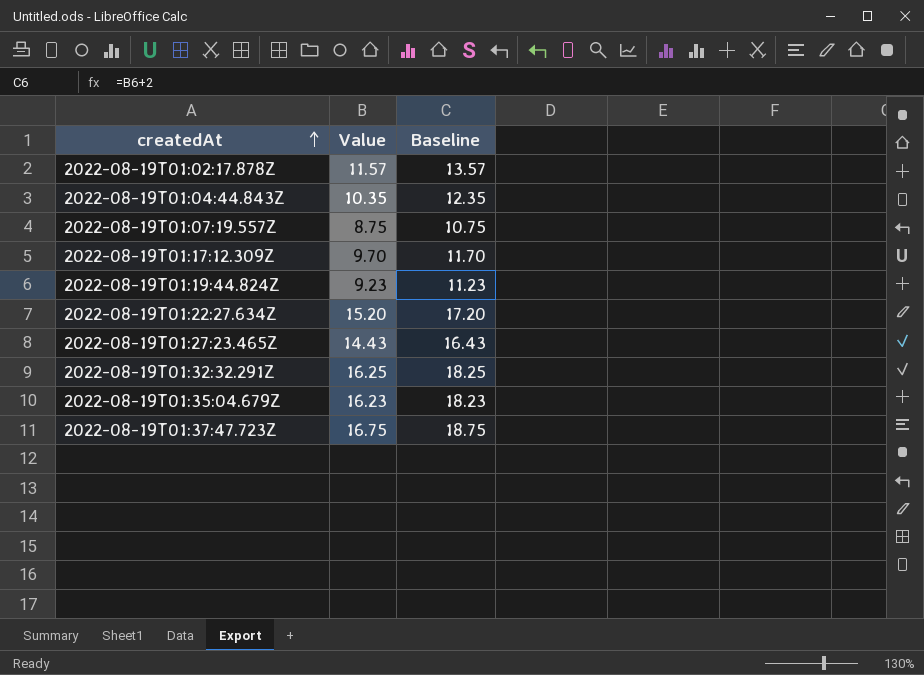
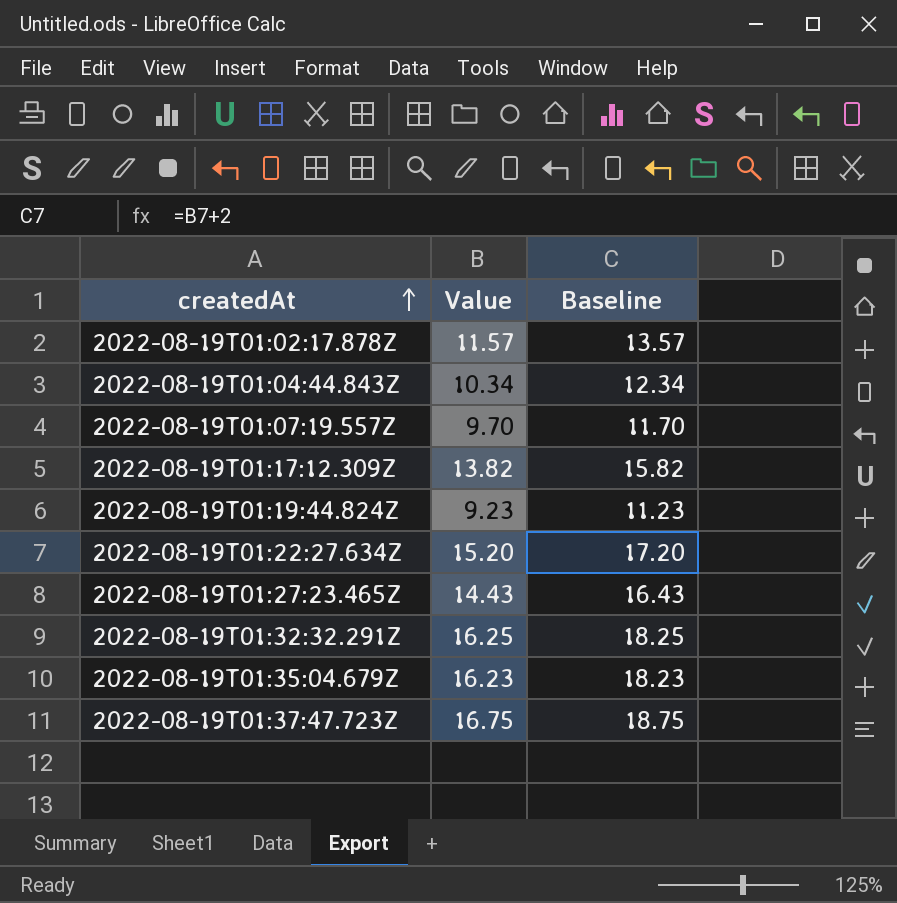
2022-08-19T01:04:44.843Z | Value: 10.35 -> 10.34
2022-08-19T01:04:44.843Z | Baseline: 12.35 -> 12.34
2022-08-19T01:07:19.557Z | Value: 8.75 -> 9.70
2022-08-19T01:07:19.557Z | Baseline: 10.75 -> 11.70
2022-08-19T01:17:12.309Z | Value: 9.70 -> 13.82
2022-08-19T01:17:12.309Z | Baseline: 11.70 -> 15.82

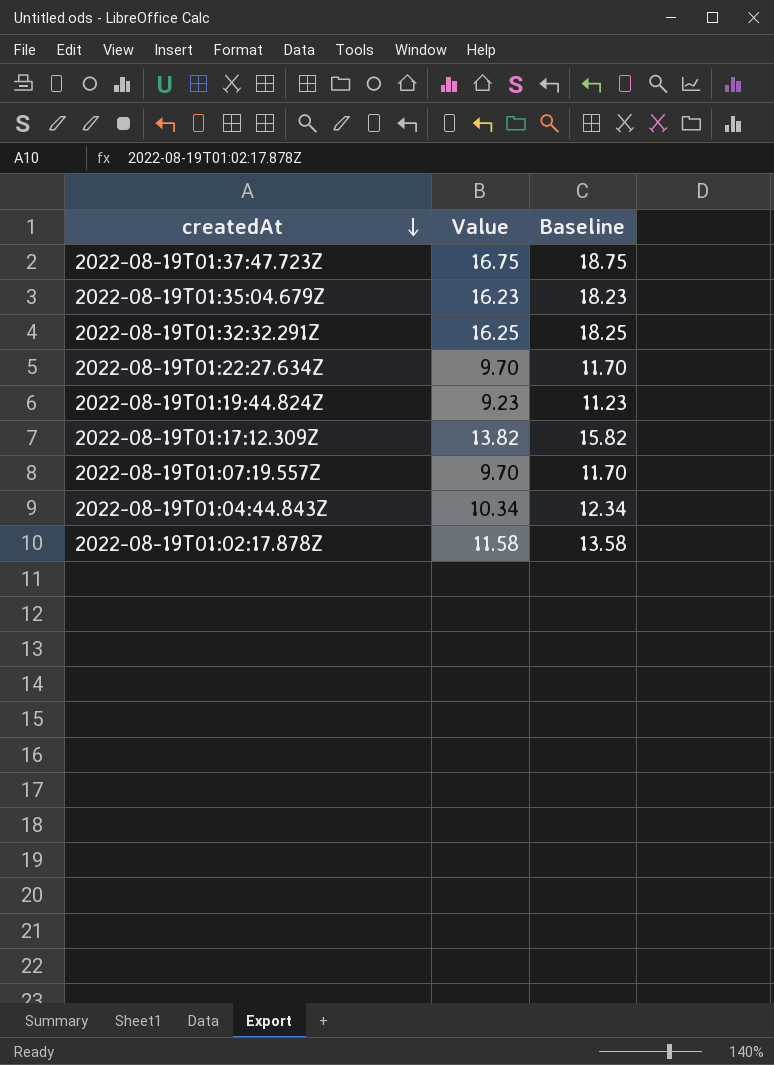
row order: createdAt ascending -> createdAt descending
row 2022-08-19T01:27:23.465Z: 14.43 | 16.43 -> none
2022-08-19T01:22:27.634Z | Value: 15.20 -> 9.70
2022-08-19T01:22:27.634Z | Baseline: 17.20 -> 11.70
2022-08-19T01:02:17.878Z | Value: 11.57 -> 11.58
2022-08-19T01:02:17.878Z | Baseline: 13.57 -> 13.58

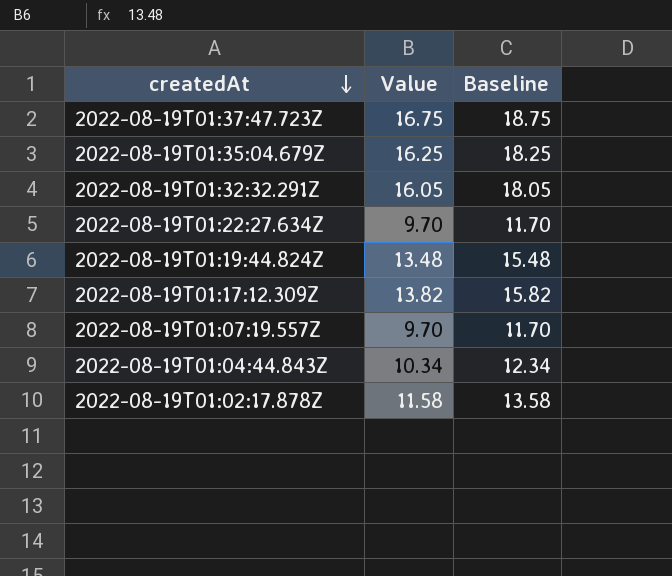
2022-08-19T01:35:04.679Z | Value: 16.23 -> 16.25
2022-08-19T01:35:04.679Z | Baseline: 18.23 -> 18.25
2022-08-19T01:32:32.291Z | Value: 16.25 -> 16.05
2022-08-19T01:32:32.291Z | Baseline: 18.25 -> 18.05
2022-08-19T01:19:44.824Z | Value: 9.23 -> 13.48
2022-08-19T01:19:44.824Z | Baseline: 11.23 -> 15.48

